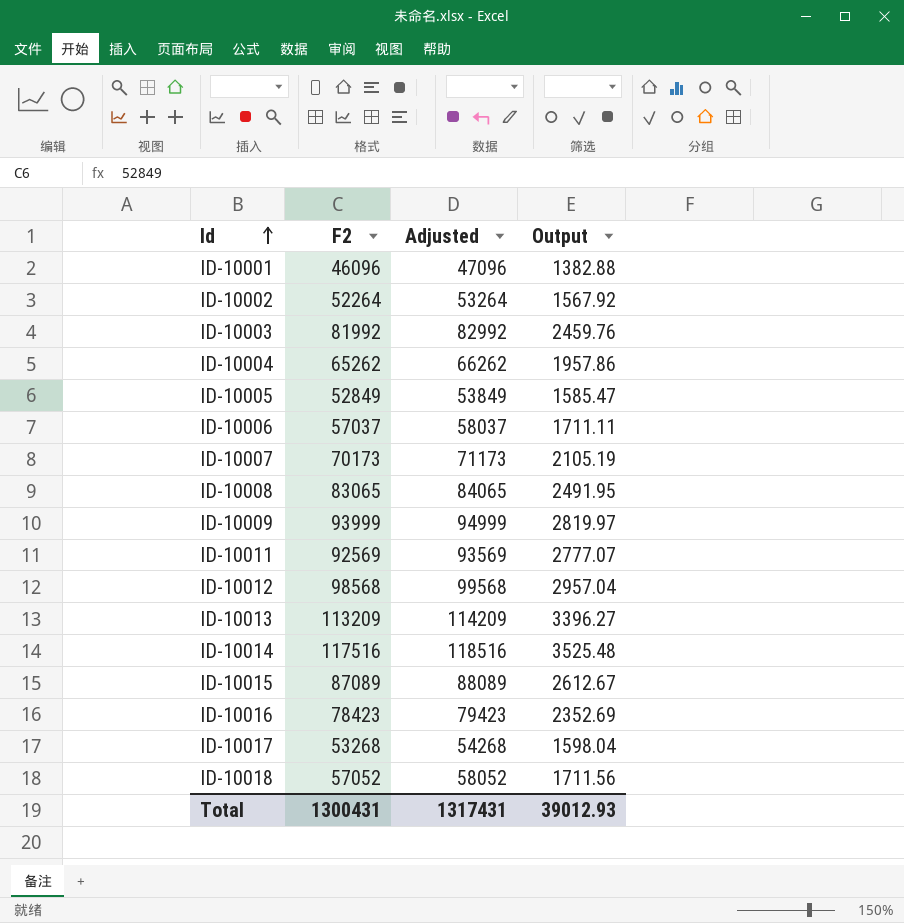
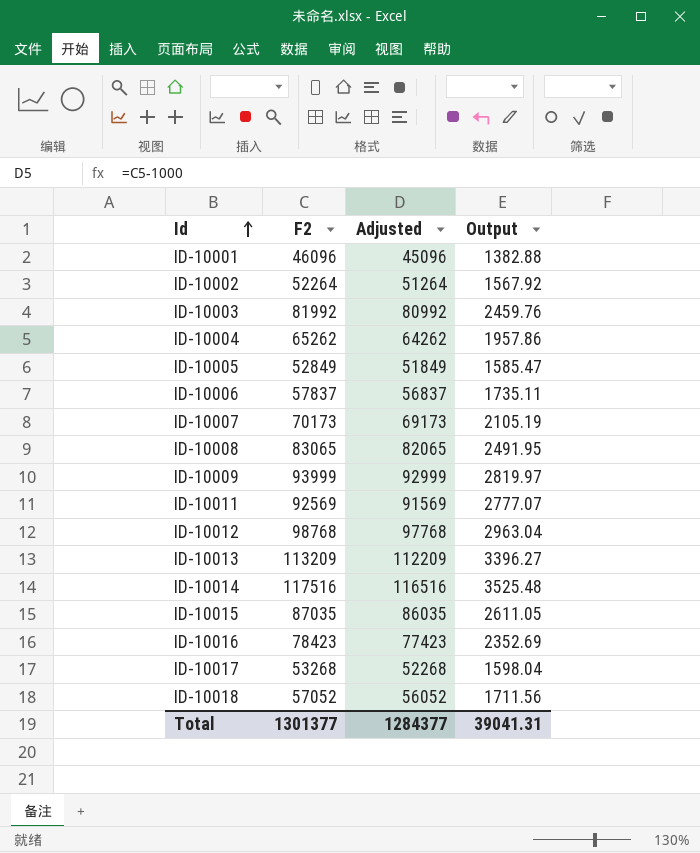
column Adjusted | formula: [F2] + 1000 -> [F2] - 1000
ID-10006 | F2: 57037 -> 57837
ID-10006 | Output: 1711.11 -> 1735.11
ID-10012 | F2: 98568 -> 98768
ID-10012 | Output: 2957.04 -> 2963.04
ID-10015 | F2: 87089 -> 87035
ID-10015 | Output: 2612.67 -> 2611.05
Total | F2: 1300431 -> 1301377
Total | Adjusted: 1317431 -> 1284377
Total | Output: 39012.93 -> 39041.31

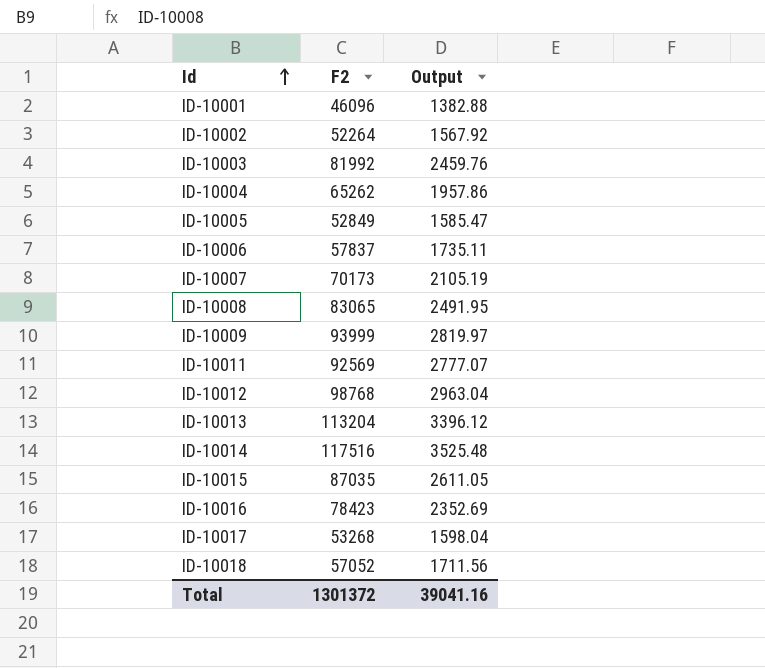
column Adjusted | formula: [F2] - 1000 -> none
ID-10013 | F2: 113209 -> 113204
ID-10013 | Output: 3396.27 -> 3396.12
Total | F2: 1301377 -> 1301372
Total | Output: 39041.31 -> 39041.16

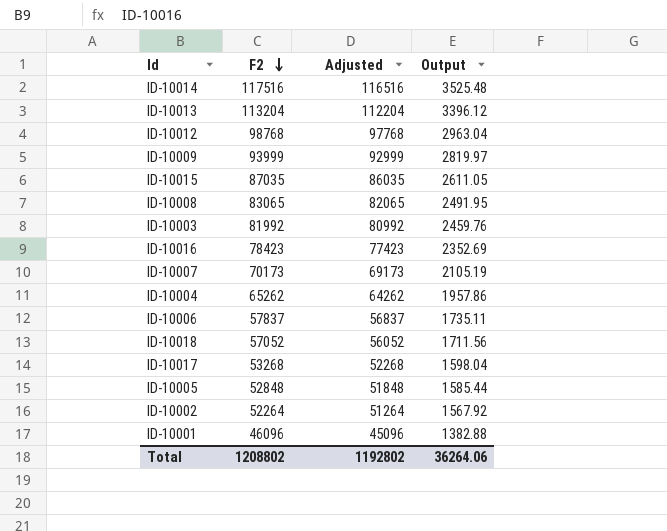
row order: Id ascending -> F2 descending
column Adjusted | formula: none -> [F2] - 1000
row ID-10011: 92569 | 2777.07 -> none
ID-10005 | F2: 52849 -> 52848
ID-10005 | Output: 1585.47 -> 1585.44
Total | F2: 1301372 -> 1208802
Total | Output: 39041.16 -> 36264.06

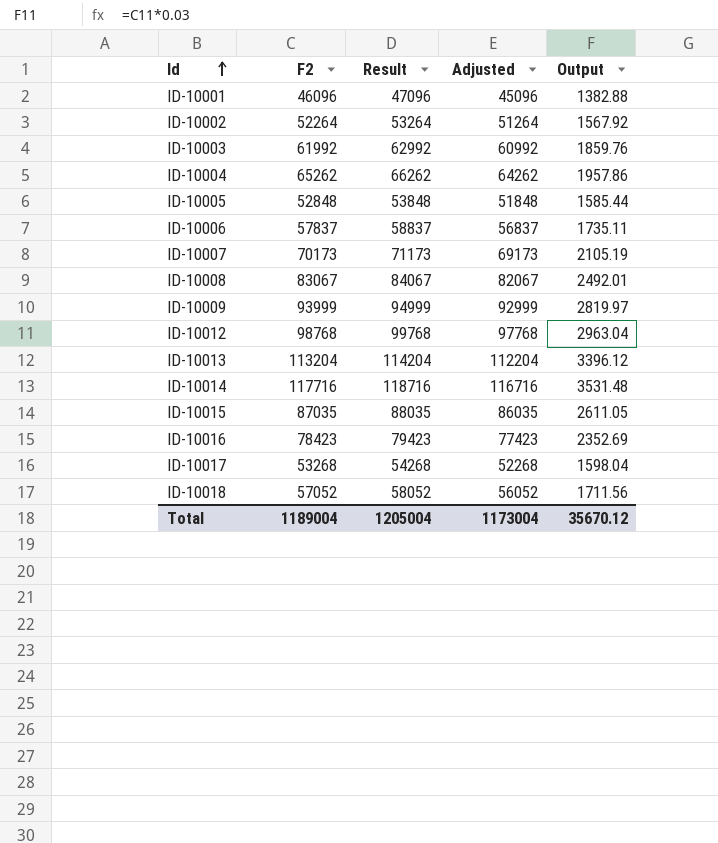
row order: F2 descending -> Id ascending
column Result | formula: none -> [F2] + 1000
ID-10003 | F2: 81992 -> 61992
ID-10003 | Adjusted: 80992 -> 60992
ID-10003 | Output: 2459.76 -> 1859.76
ID-10008 | F2: 83065 -> 83067
ID-10008 | Adjusted: 82065 -> 82067
ID-10008 | Output: 2491.95 -> 2492.01
ID-10014 | F2: 117516 -> 117716
ID-10014 | Adjusted: 116516 -> 116716
ID-10014 | Output: 3525.48 -> 3531.48
Total | F2: 1208802 -> 1189004
Total | Adjusted: 1192802 -> 1173004
Total | Output: 36264.06 -> 35670.12

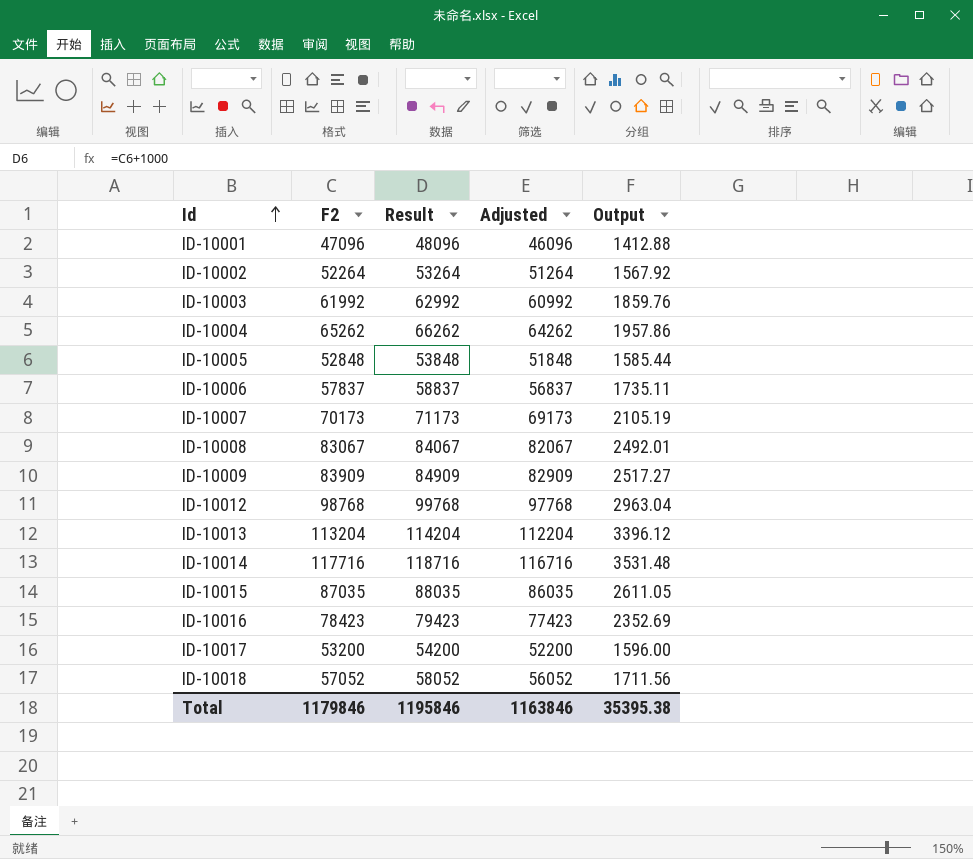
ID-10001 | F2: 46096 -> 47096
ID-10001 | Result: 47096 -> 48096
ID-10001 | Adjusted: 45096 -> 46096
ID-10001 | Output: 1382.88 -> 1412.88
ID-10009 | F2: 93999 -> 83909
ID-10009 | Result: 94999 -> 84909
ID-10009 | Adjusted: 92999 -> 82909
ID-10009 | Output: 2819.97 -> 2517.27
ID-10017 | F2: 53268 -> 53200
ID-10017 | Result: 54268 -> 54200
ID-10017 | Adjusted: 52268 -> 52200
ID-10017 | Output: 1598.04 -> 1596.00
Total | F2: 1189004 -> 1179846
Total | Result: 1205004 -> 1195846
Total | Adjusted: 1173004 -> 1163846
Total | Output: 35670.12 -> 35395.38

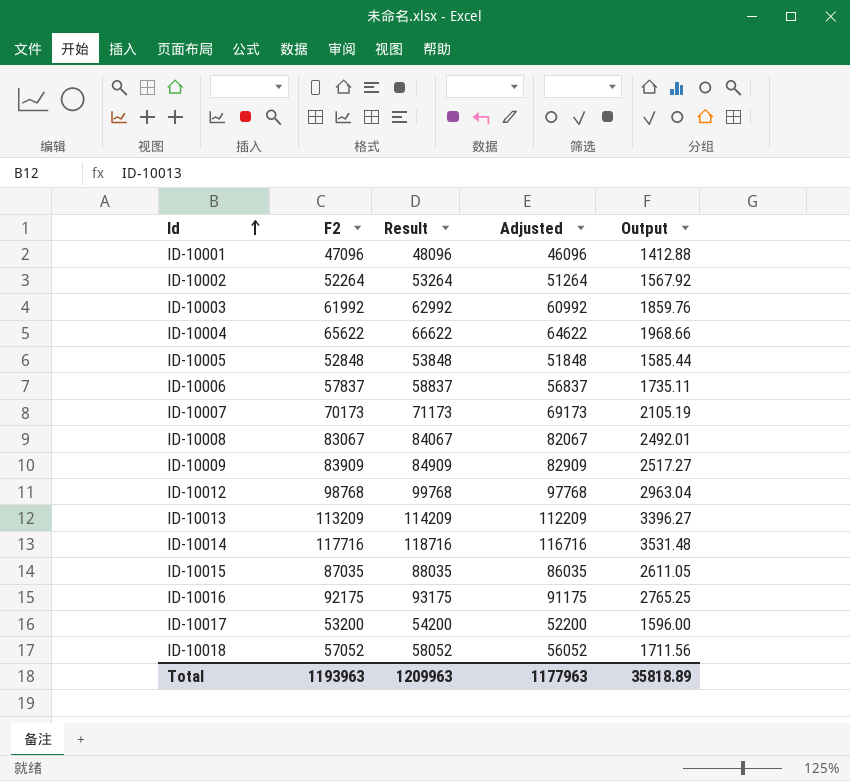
ID-10004 | F2: 65262 -> 65622
ID-10004 | Result: 66262 -> 66622
ID-10004 | Adjusted: 64262 -> 64622
ID-10004 | Output: 1957.86 -> 1968.66
ID-10013 | F2: 113204 -> 113209
ID-10013 | Result: 114204 -> 114209
ID-10013 | Adjusted: 112204 -> 112209
ID-10013 | Output: 3396.12 -> 3396.27
ID-10016 | F2: 78423 -> 92175
ID-10016 | Result: 79423 -> 93175
ID-10016 | Adjusted: 77423 -> 91175
ID-10016 | Output: 2352.69 -> 2765.25
Total | F2: 1179846 -> 1193963
Total | Result: 1195846 -> 1209963
Total | Adjusted: 1163846 -> 1177963
Total | Output: 35395.38 -> 35818.89

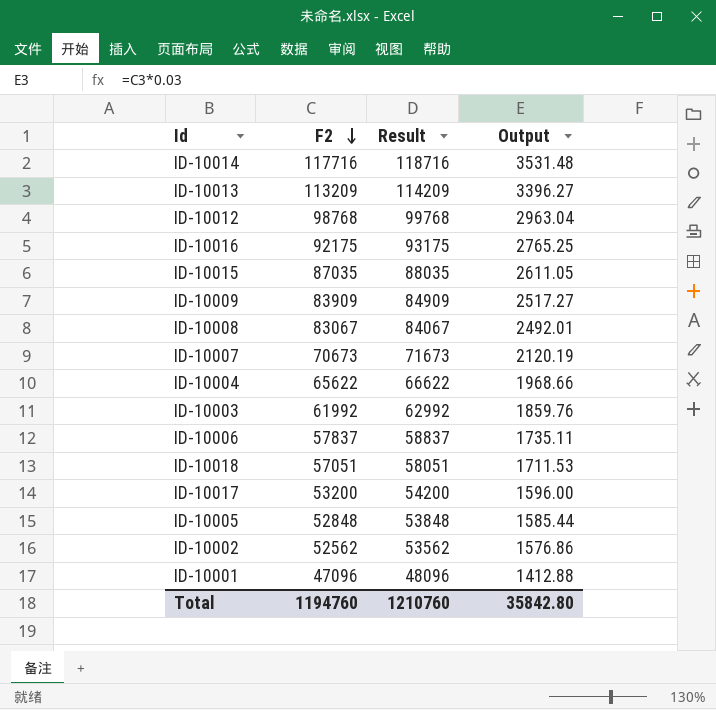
row order: Id ascending -> F2 descending
column Adjusted | formula: [F2] - 1000 -> none
ID-10007 | F2: 70173 -> 70673
ID-10007 | Result: 71173 -> 71673
ID-10007 | Output: 2105.19 -> 2120.19
ID-10018 | F2: 57052 -> 57051
ID-10018 | Result: 58052 -> 58051
ID-10018 | Output: 1711.56 -> 1711.53
ID-10002 | F2: 52264 -> 52562
ID-10002 | Result: 53264 -> 53562
ID-10002 | Output: 1567.92 -> 1576.86
Total | F2: 1193963 -> 1194760
Total | Result: 1209963 -> 1210760
Total | Output: 35818.89 -> 35842.80

